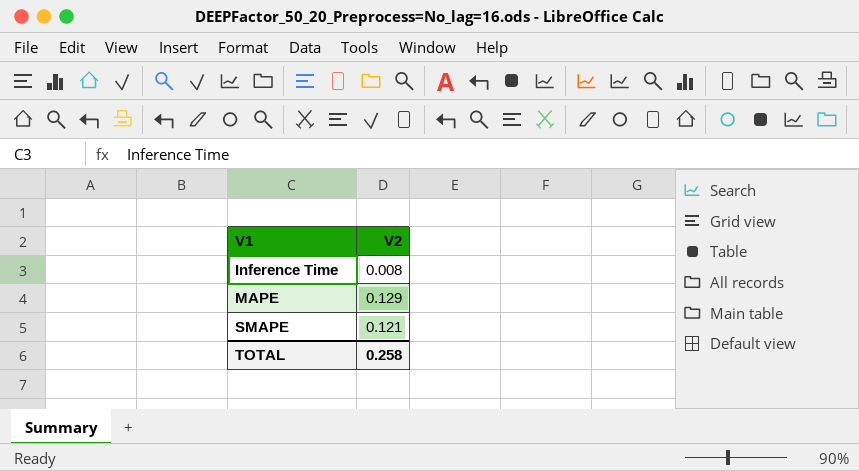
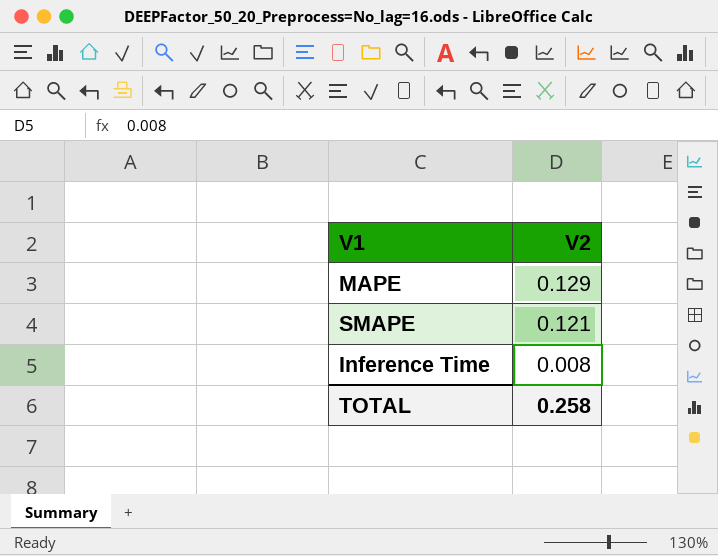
row order: V1 ascending -> V2 descending

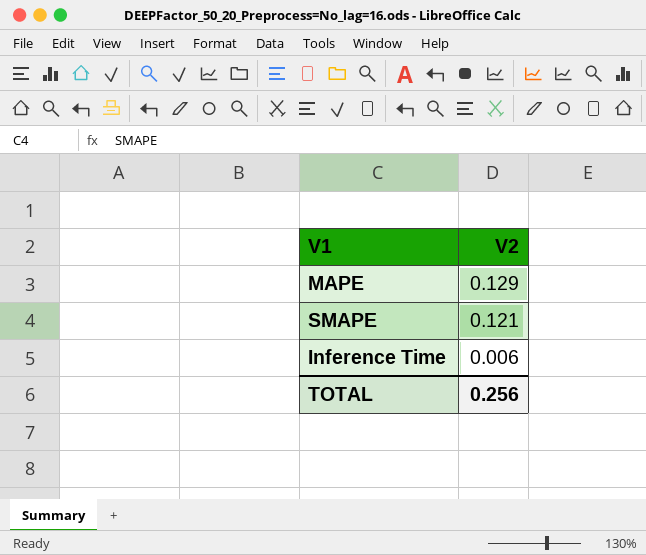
Inference Time | V2: 0.008 -> 0.006
TOTAL | V2: 0.258 -> 0.256

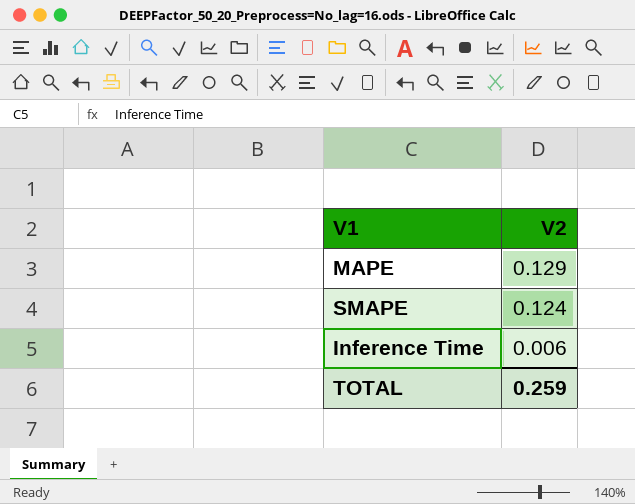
SMAPE | V2: 0.121 -> 0.124
TOTAL | V2: 0.256 -> 0.259

